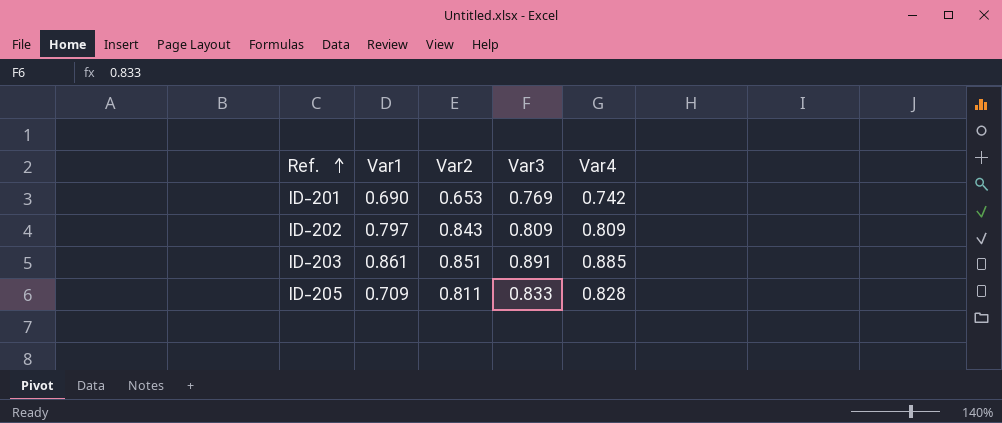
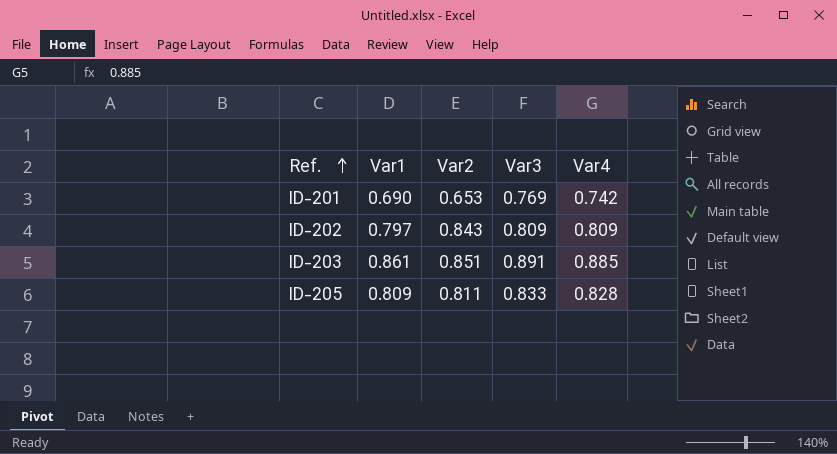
ID-205 | Var1: 0.709 -> 0.809

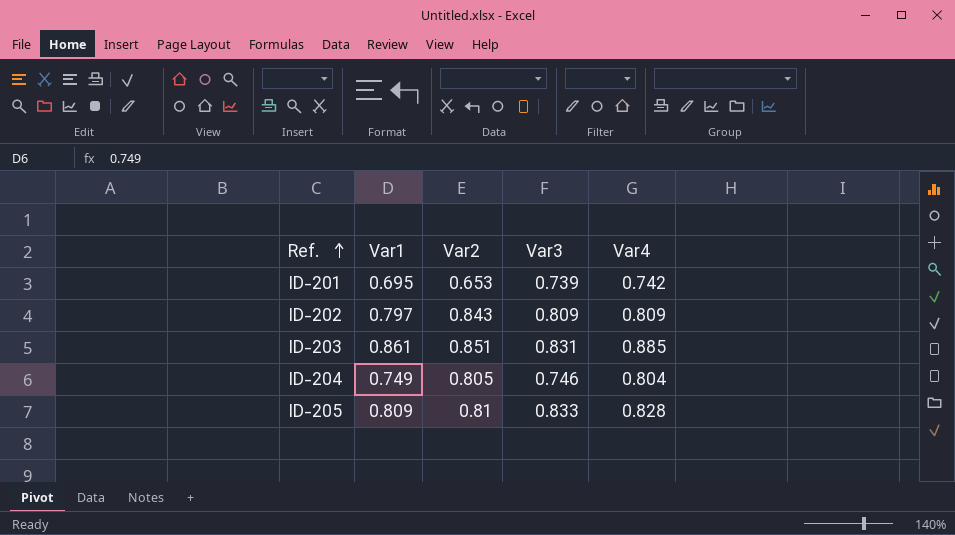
ID-201 | Var1: 0.690 -> 0.695
ID-201 | Var3: 0.769 -> 0.739
ID-203 | Var3: 0.891 -> 0.831
row ID-204: none -> 0.749 | 0.805 | 0.746 | 0.804
ID-205 | Var2: 0.811 -> 0.81

